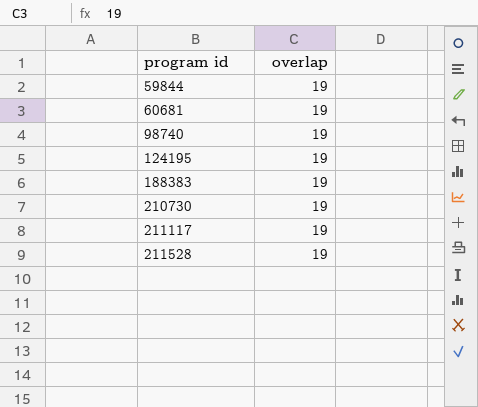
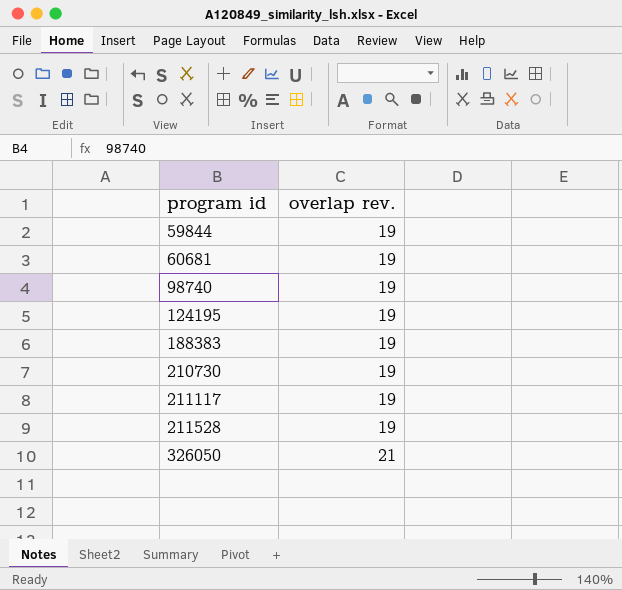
column name: overlap -> overlap rev.
row 326050: none -> 21

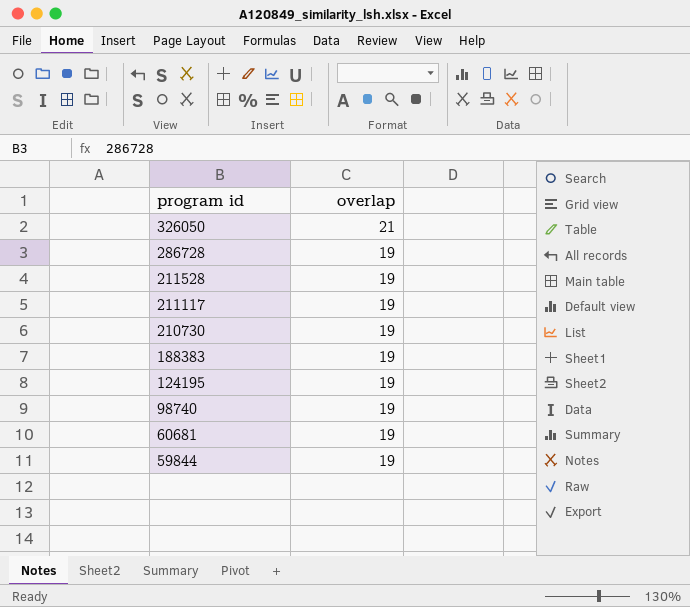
row order: program id ascending -> program id descending
column name: overlap rev. -> overlap
row 286728: none -> 19

